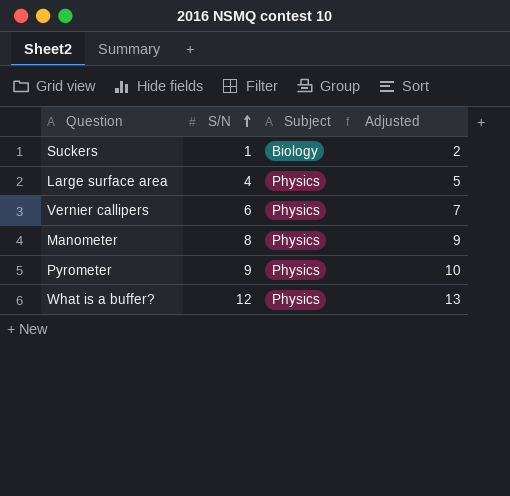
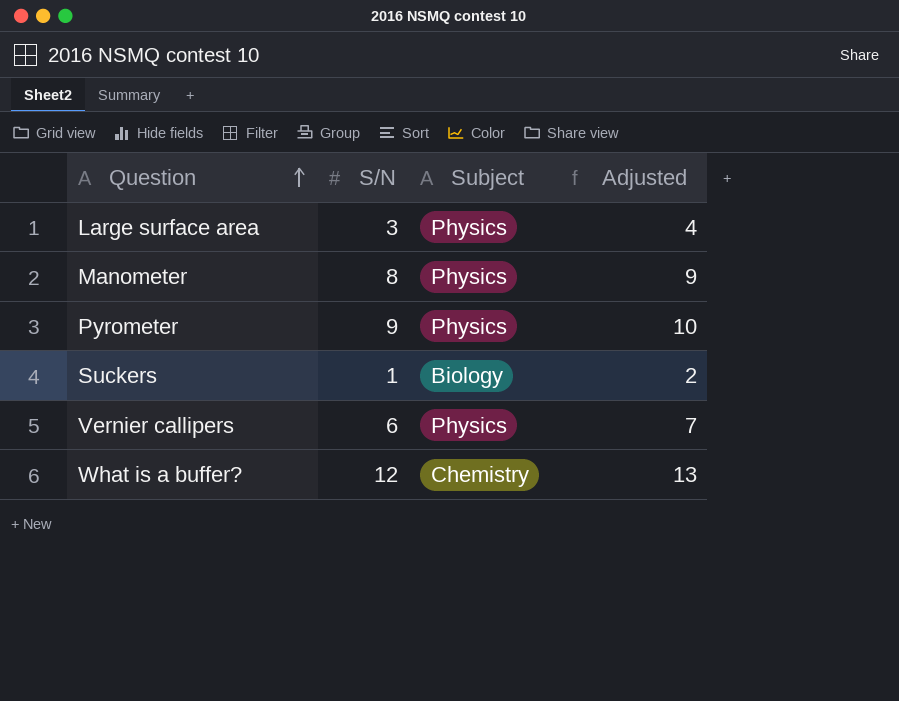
row order: S/N ascending -> Question ascending
Large surface area | S/N: 4 -> 3
Large surface area | Adjusted: 5 -> 4
What is a buffer? | Subject: Physics -> Chemistry

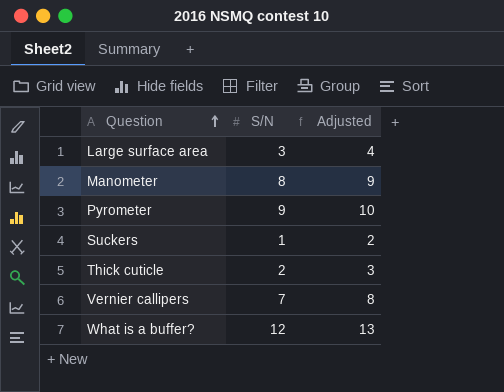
column Subject | position: 3 -> none
row Thick cuticle: none -> 2 | 3
Vernier callipers | S/N: 6 -> 7
Vernier callipers | Adjusted: 7 -> 8

